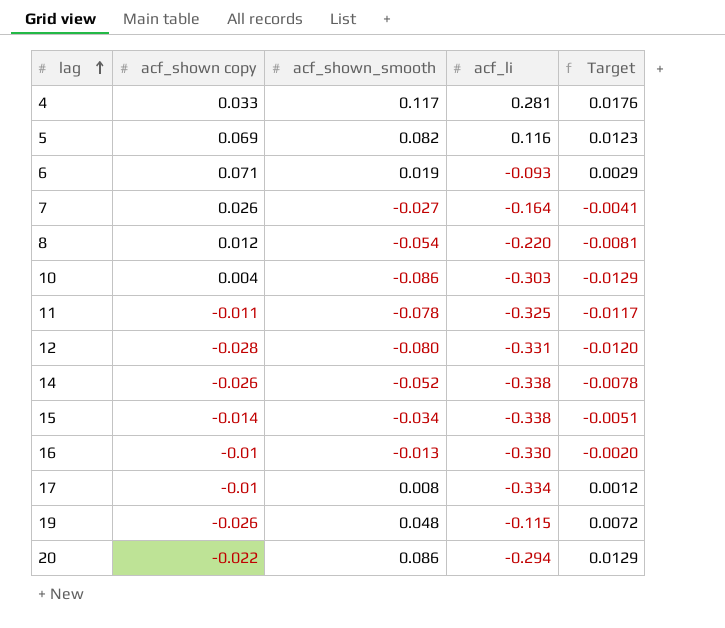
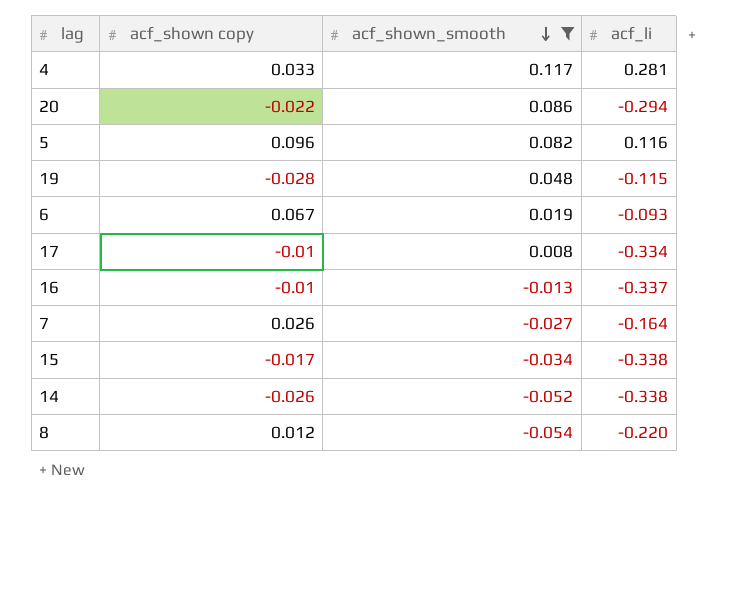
filter: none -> acf_shown_smooth >= -0.054
row order: lag ascending -> acf_shown_smooth descending
column Target | formula: [acf_shown_smooth] * 0.15 -> none
5 | acf_shown copy: 0.069 -> 0.096
19 | acf_shown copy: -0.026 -> -0.028
6 | acf_shown copy: 0.071 -> 0.067
16 | acf_li: -0.330 -> -0.337
15 | acf_shown copy: -0.014 -> -0.017

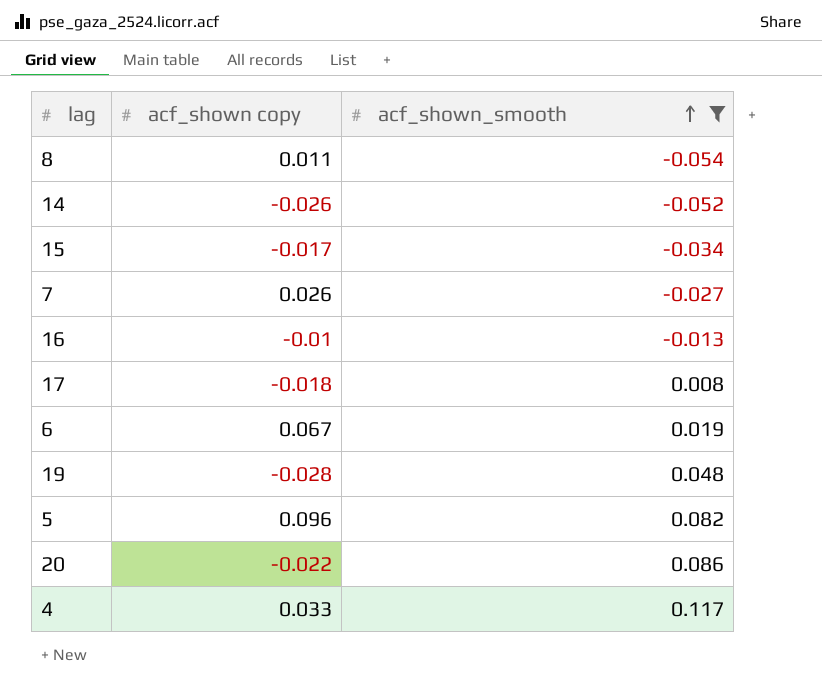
row order: acf_shown_smooth descending -> acf_shown_smooth ascending
column acf_li | position: 4 -> none
8 | acf_shown copy: 0.012 -> 0.011
17 | acf_shown copy: -0.01 -> -0.018

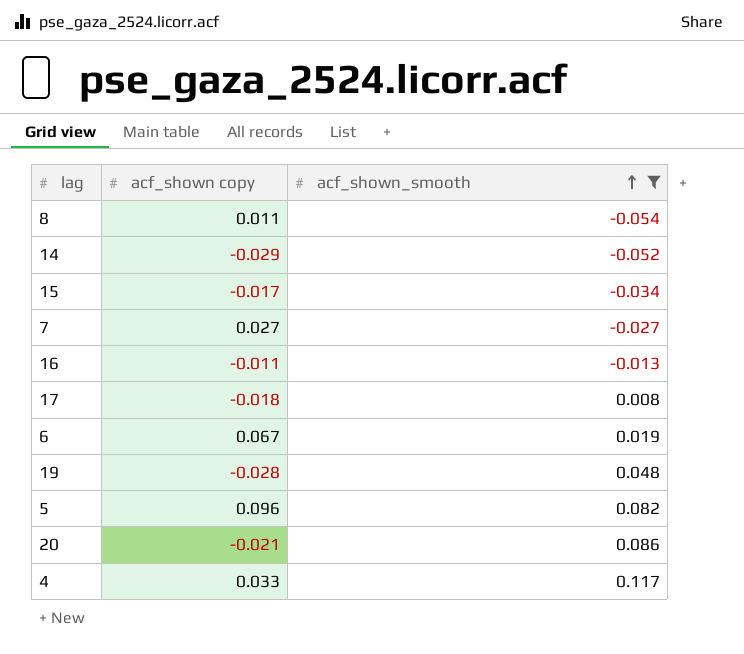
14 | acf_shown copy: -0.026 -> -0.029
7 | acf_shown copy: 0.026 -> 0.027
16 | acf_shown copy: -0.01 -> -0.011
20 | acf_shown copy: -0.022 -> -0.021

